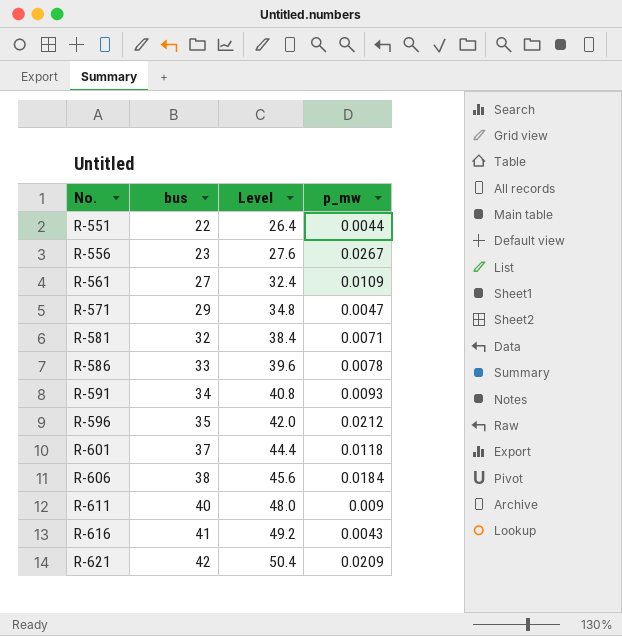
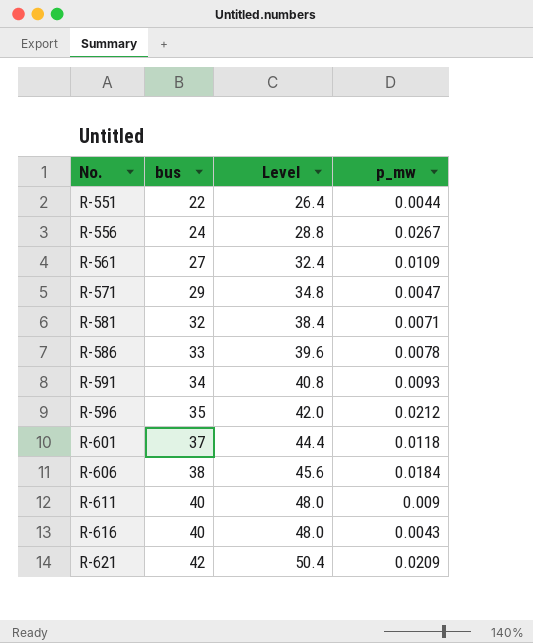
R-556 | bus: 23 -> 24
R-556 | Level: 27.6 -> 28.8
R-616 | bus: 41 -> 40
R-616 | Level: 49.2 -> 48.0

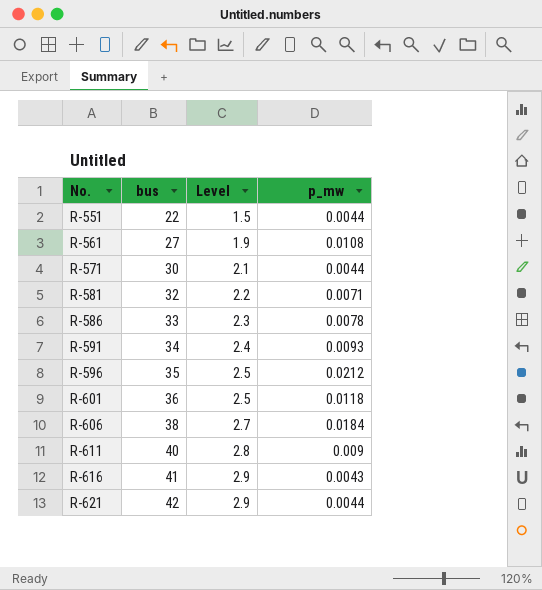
column Level | formula: [bus] * 1.2 -> [bus] * 0.07
row R-556: 24 | 28.8 | 0.0267 -> none
R-561 | p_mw: 0.0109 -> 0.0108
R-571 | bus: 29 -> 30
R-571 | p_mw: 0.0047 -> 0.0044
R-601 | bus: 37 -> 36
R-616 | bus: 40 -> 41
R-621 | p_mw: 0.0209 -> 0.0044

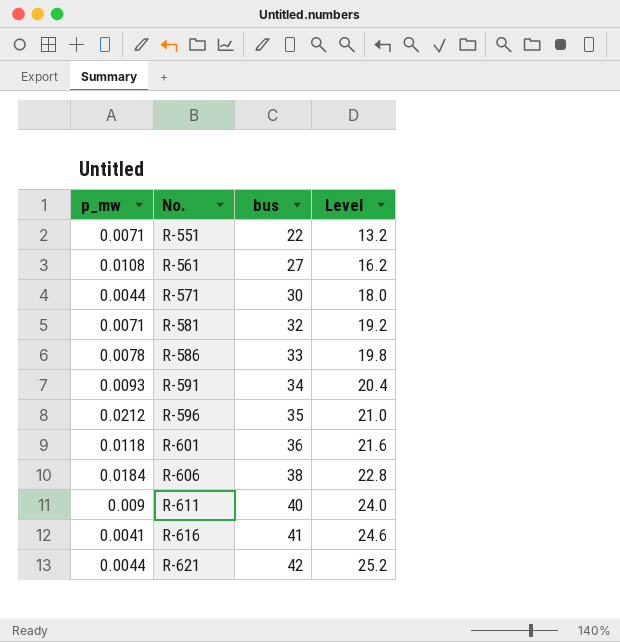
column p_mw | position: 4 -> 1
column Level | formula: [bus] * 0.07 -> [bus] * 0.6
R-551 | p_mw: 0.0044 -> 0.0071
R-616 | p_mw: 0.0043 -> 0.0041

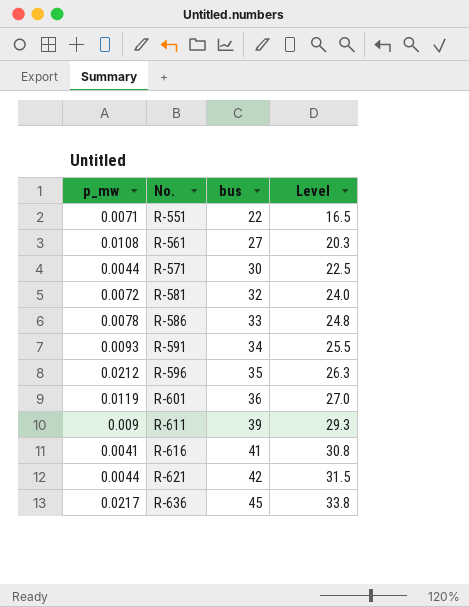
column Level | formula: [bus] * 0.6 -> [bus] * 0.75
row R-606: 0.0184 | 38 | 22.8 -> none
R-581 | p_mw: 0.0071 -> 0.0072
R-601 | p_mw: 0.0118 -> 0.0119
R-611 | bus: 40 -> 39
row R-636: none -> 0.0217 | 45 | 33.8

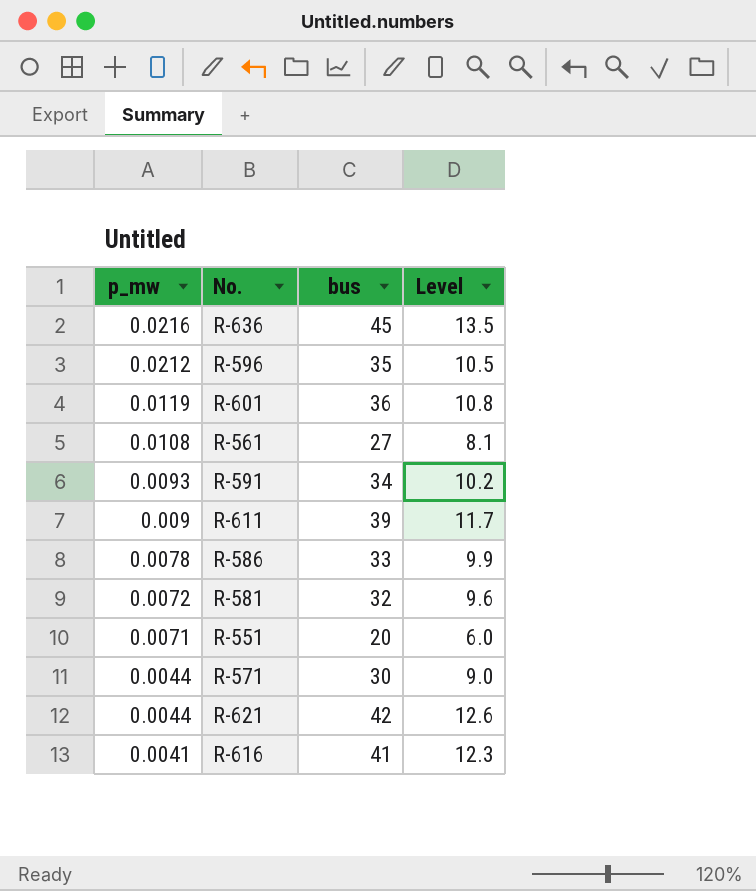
row order: No. ascending -> p_mw descending
column Level | formula: [bus] * 0.75 -> [bus] * 0.3
R-636 | p_mw: 0.0217 -> 0.0216
R-551 | bus: 22 -> 20

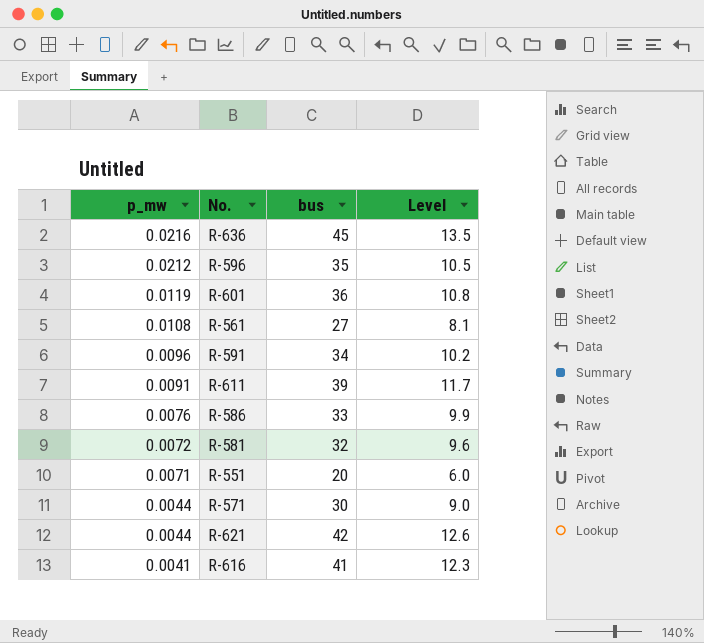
R-591 | p_mw: 0.0093 -> 0.0096
R-611 | p_mw: 0.009 -> 0.0091
R-586 | p_mw: 0.0078 -> 0.0076

